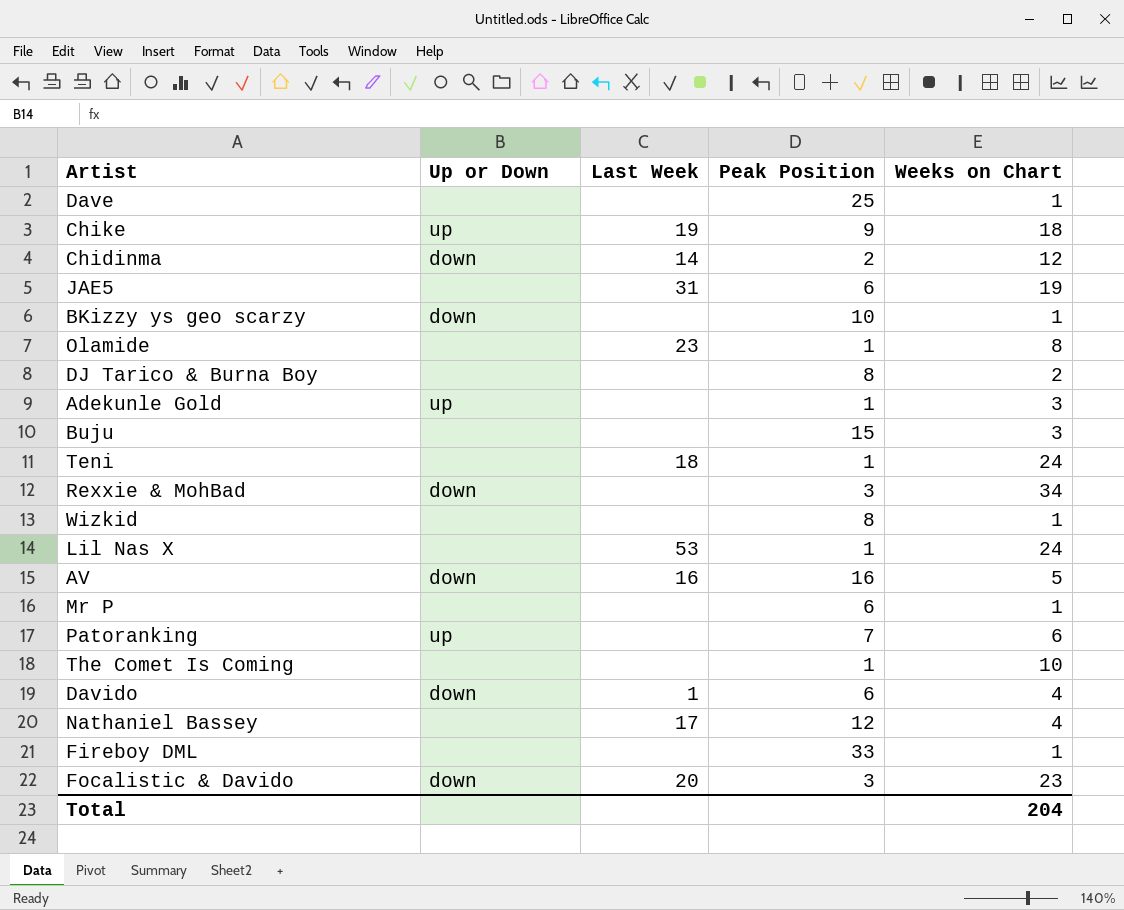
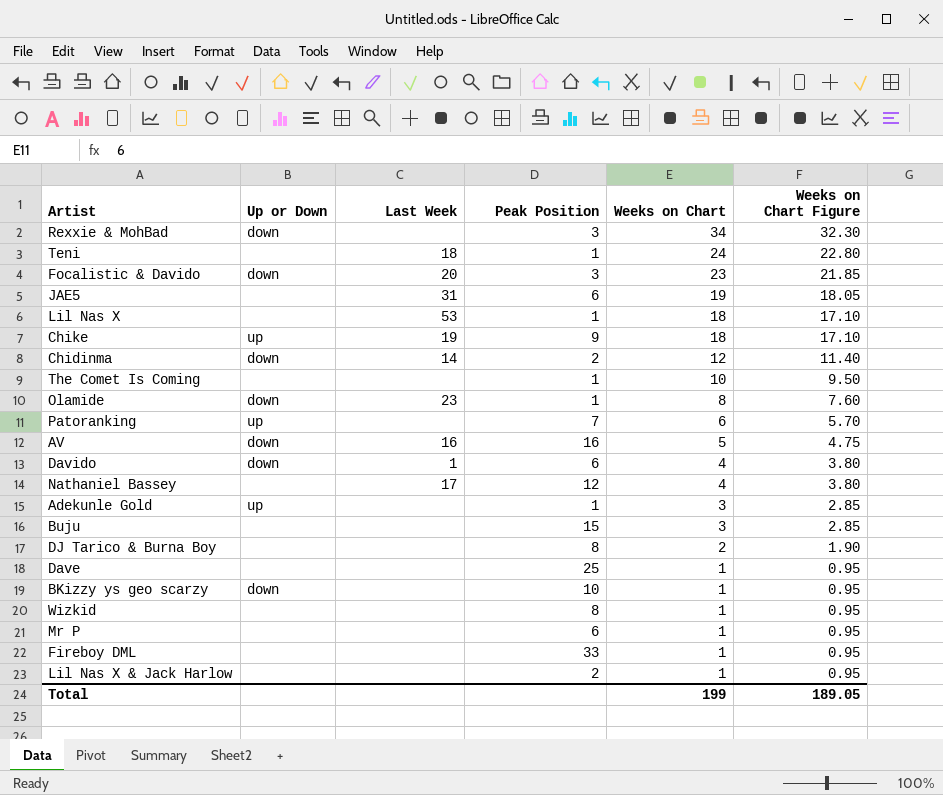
row order: none -> Weeks on Chart descending
column Weeks on Chart Figure | formula: none -> [Weeks on Chart] * 0.95
Lil Nas X | Weeks on Chart: 24 -> 18
Olamide | Up or Down: none -> down
row Lil Nas X & Jack Harlow: none -> none | none | 2 | 1 | 0.95
Total | Weeks on Chart: 204 -> 199

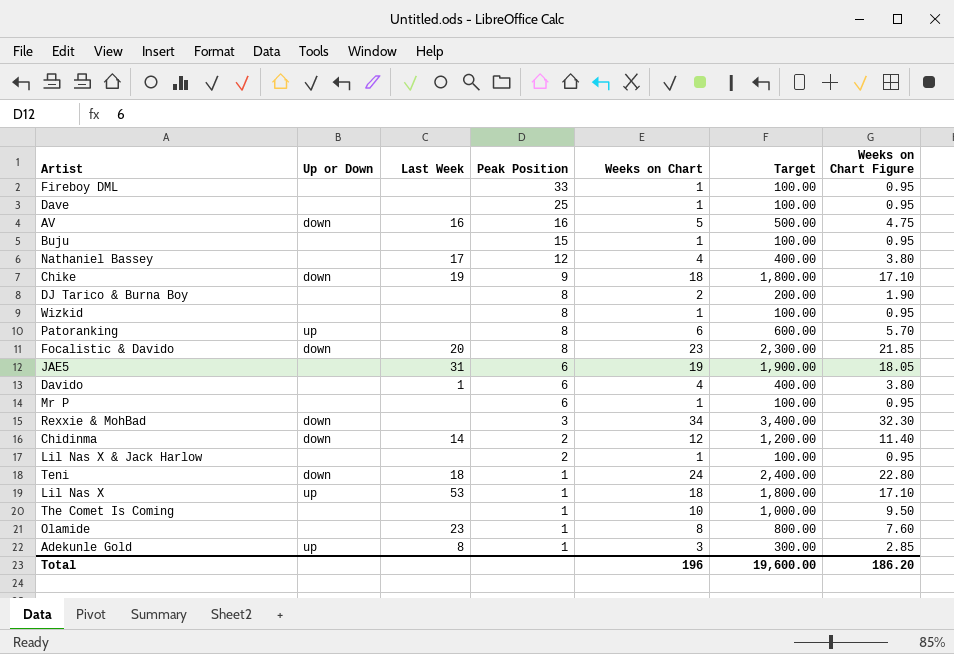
row order: Weeks on Chart descending -> Peak Position descending
column Target | formula: none -> [Weeks on Chart] * 100
row BKizzy ys geo scarzy: down | none | 10 | 1 | 0.95 -> none
Buju | Weeks on Chart: 3 -> 1
Buju | Weeks on Chart Figure: 2.85 -> 0.95
Chike | Up or Down: up -> down
Patoranking | Peak Position: 7 -> 8
Focalistic & Davido | Peak Position: 3 -> 8
Davido | Up or Down: down -> none
Teni | Up or Down: none -> down
Lil Nas X | Up or Down: none -> up
Olamide | Up or Down: down -> none
Adekunle Gold | Last Week: none -> 8
Total | Weeks on Chart: 199 -> 196
Total | Weeks on Chart Figure: 189.05 -> 186.20

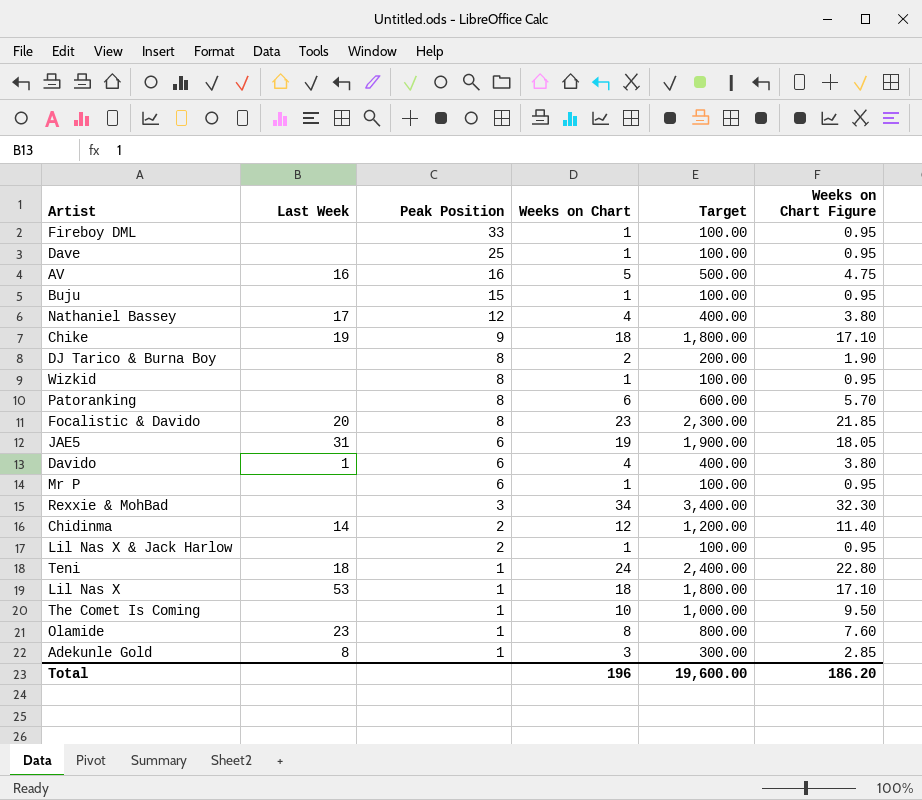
column Up or Down | position: 2 -> none

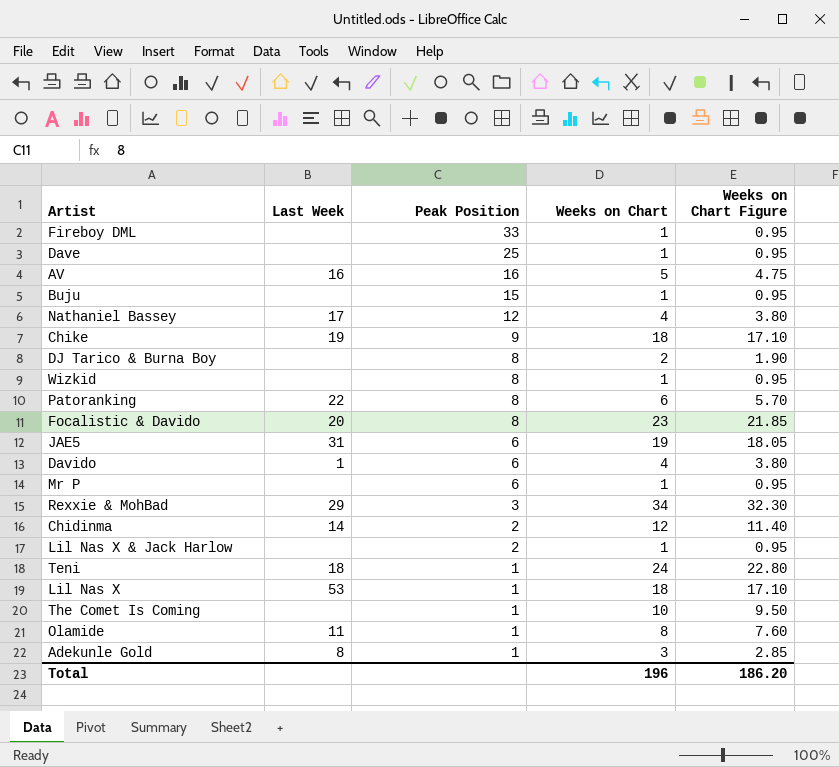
column Target | formula: [Weeks on Chart] * 100 -> none
Patoranking | Last Week: none -> 22
Rexxie & MohBad | Last Week: none -> 29
Olamide | Last Week: 23 -> 11

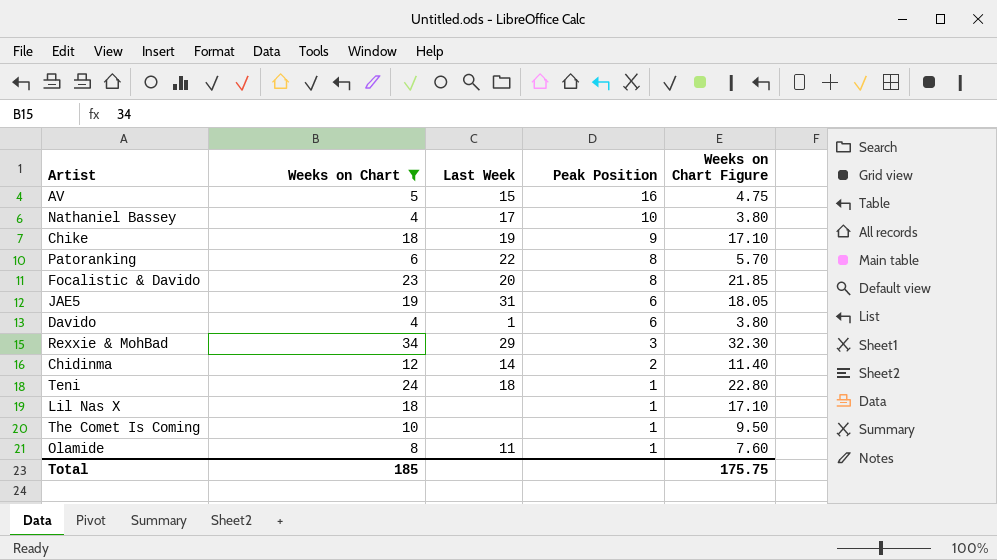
filter: none -> Weeks on Chart >= 4
column Weeks on Chart | position: 4 -> 2
AV | Last Week: 16 -> 15
Nathaniel Bassey | Peak Position: 12 -> 10
Lil Nas X | Last Week: 53 -> none
Total | Weeks on Chart: 196 -> 185
Total | Weeks on Chart Figure: 186.20 -> 175.75

